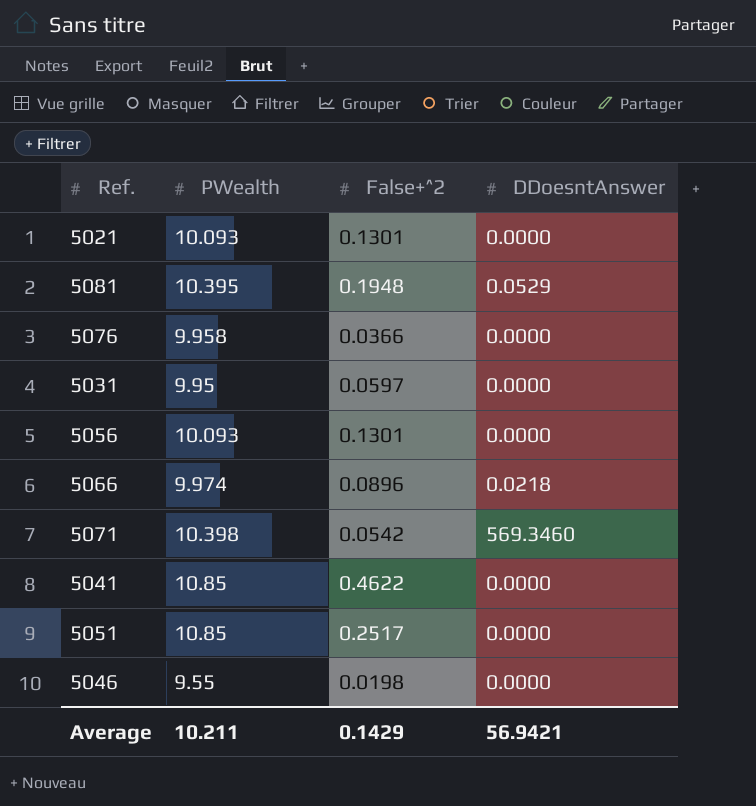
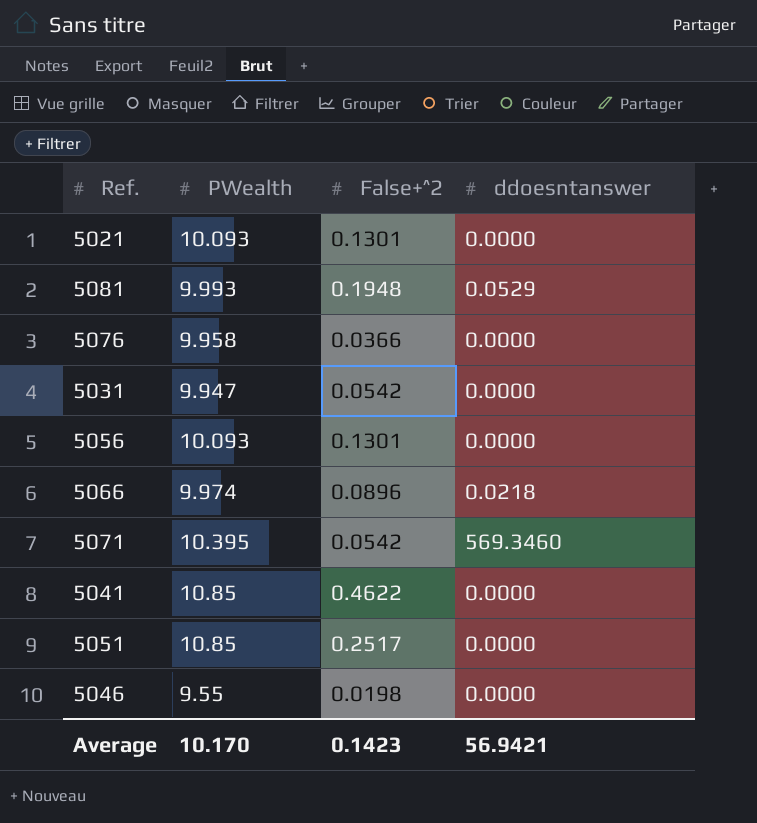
column name: DDoesntAnswer -> ddoesntanswer
5081 | PWealth: 10.395 -> 9.993
5031 | PWealth: 9.95 -> 9.947
5031 | False+^2: 0.0597 -> 0.0542
5071 | PWealth: 10.398 -> 10.395
Average | PWealth: 10.211 -> 10.170
Average | False+^2: 0.1429 -> 0.1423

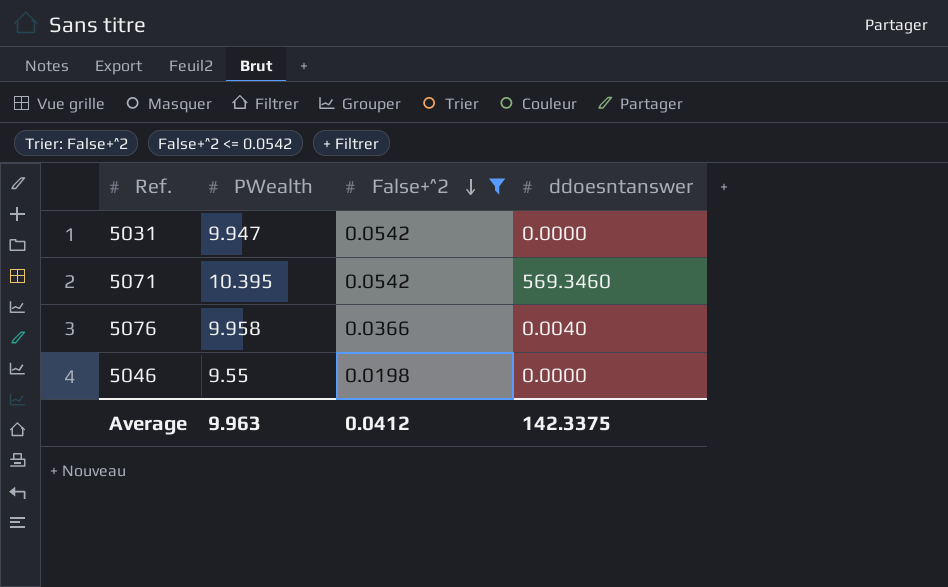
filter: none -> False+^2 <= 0.0542
row order: none -> False+^2 descending
5076 | ddoesntanswer: 0.0000 -> 0.0040
Average | PWealth: 10.170 -> 9.963
Average | False+^2: 0.1423 -> 0.0412
Average | ddoesntanswer: 56.9421 -> 142.3375

